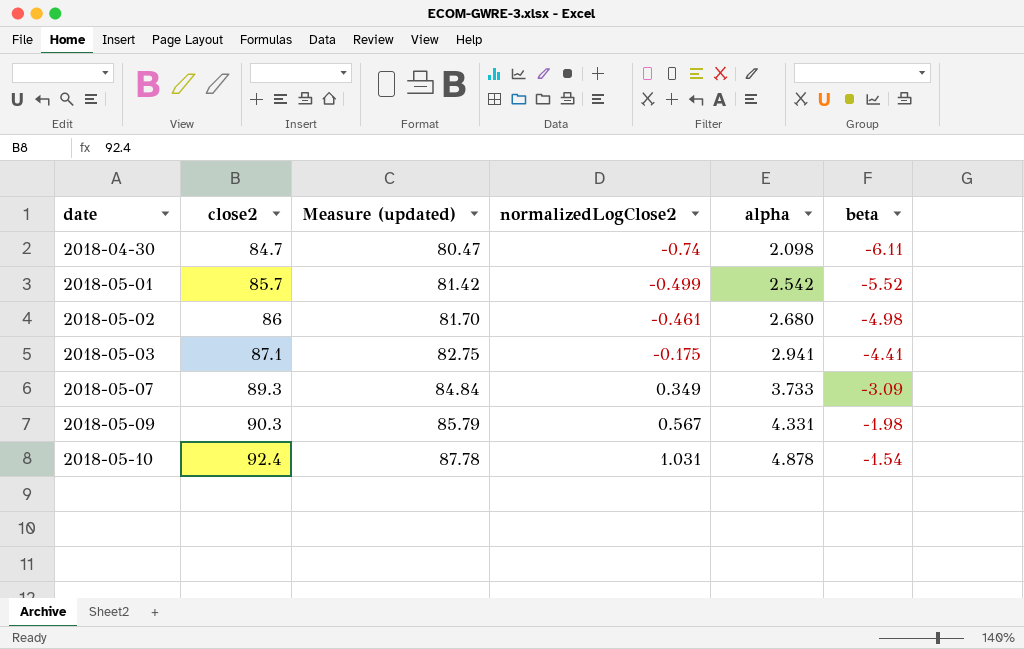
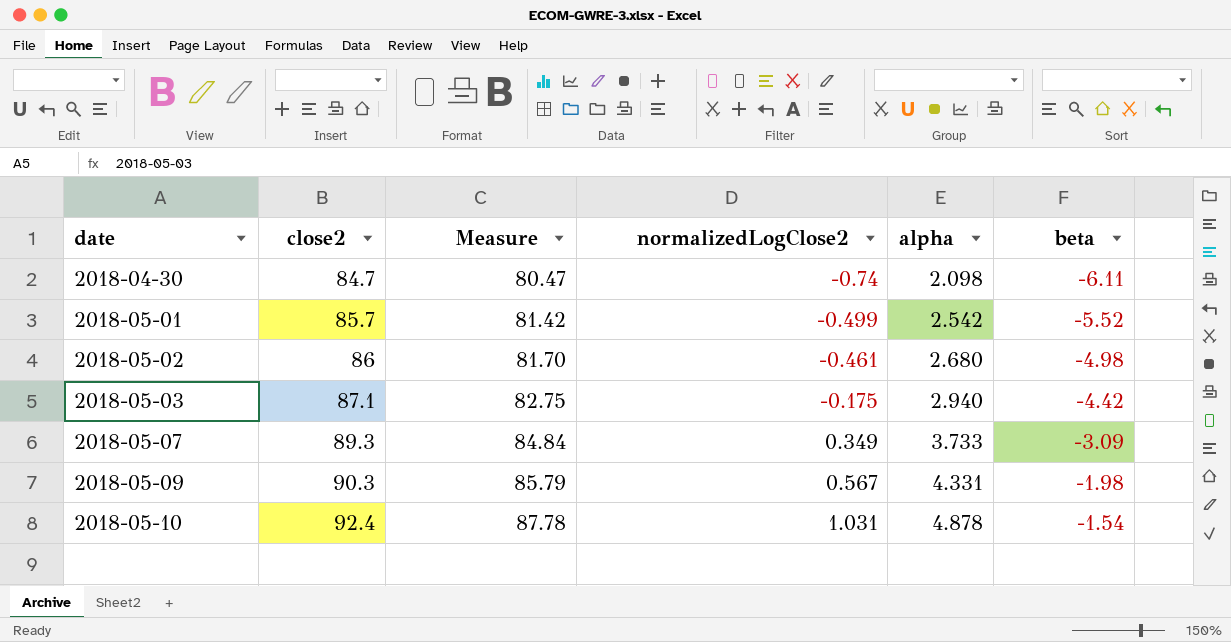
column name: Measure (updated) -> Measure
2018-05-03 | alpha: 2.941 -> 2.940
2018-05-03 | beta: -4.41 -> -4.42

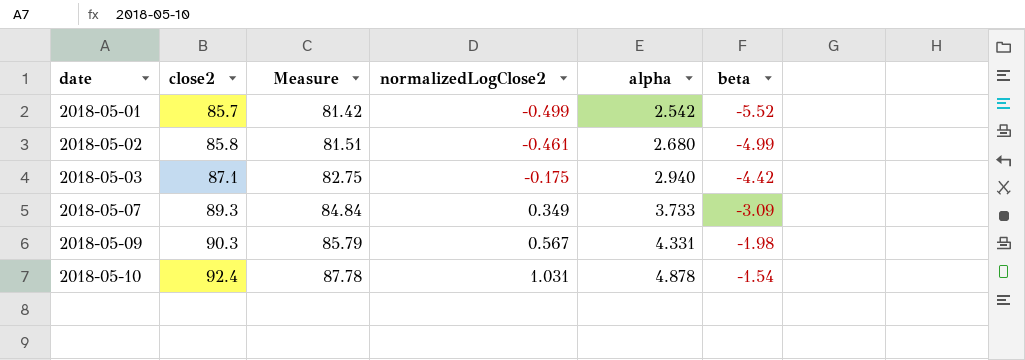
row 2018-04-30: 84.7 | 80.47 | -0.74 | 2.098 | -6.11 -> none
2018-05-02 | close2: 86 -> 85.8
2018-05-02 | Measure: 81.70 -> 81.51
2018-05-02 | beta: -4.98 -> -4.99

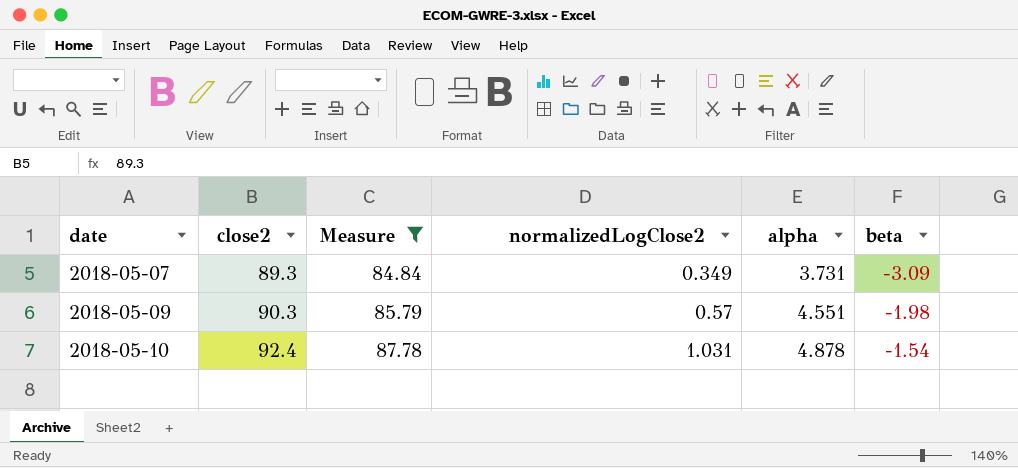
filter: none -> Measure >= 84.84
2018-05-07 | alpha: 3.733 -> 3.731
2018-05-09 | normalizedLogClose2: 0.567 -> 0.57
2018-05-09 | alpha: 4.331 -> 4.551

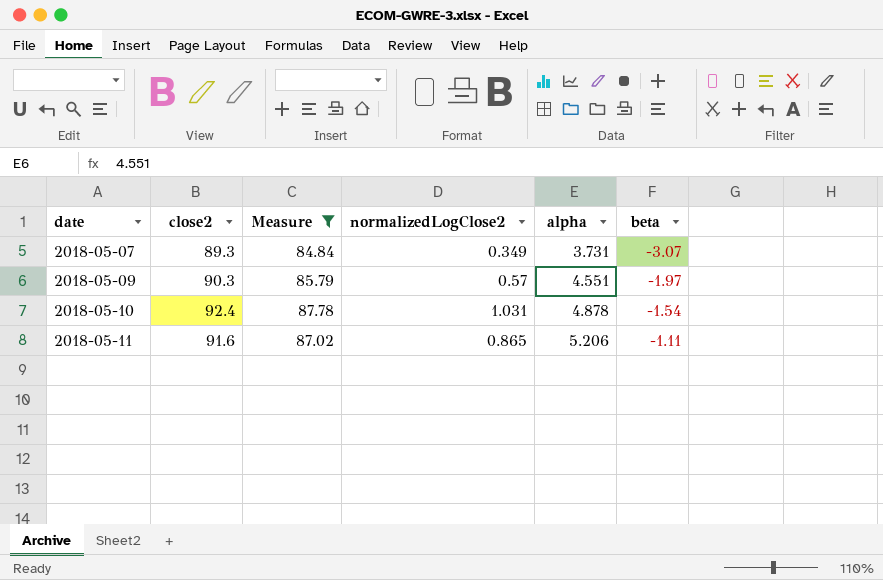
2018-05-07 | beta: -3.09 -> -3.07
2018-05-09 | beta: -1.98 -> -1.97
row 2018-05-11: none -> 91.6 | 87.02 | 0.865 | 5.206 | -1.11

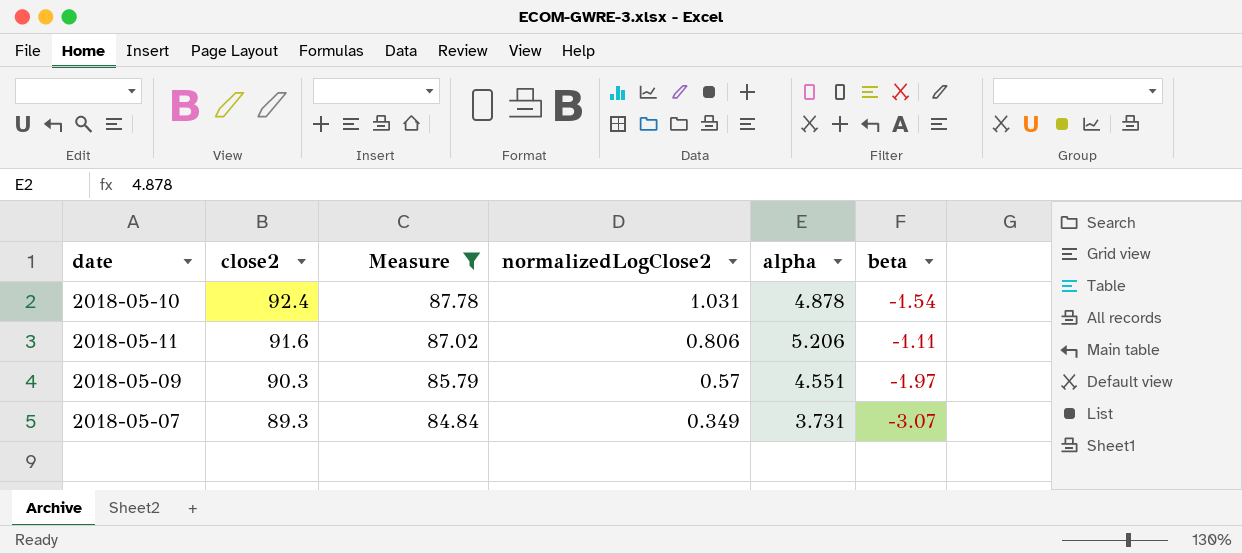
row order: date ascending -> close2 descending
2018-05-11 | normalizedLogClose2: 0.865 -> 0.806

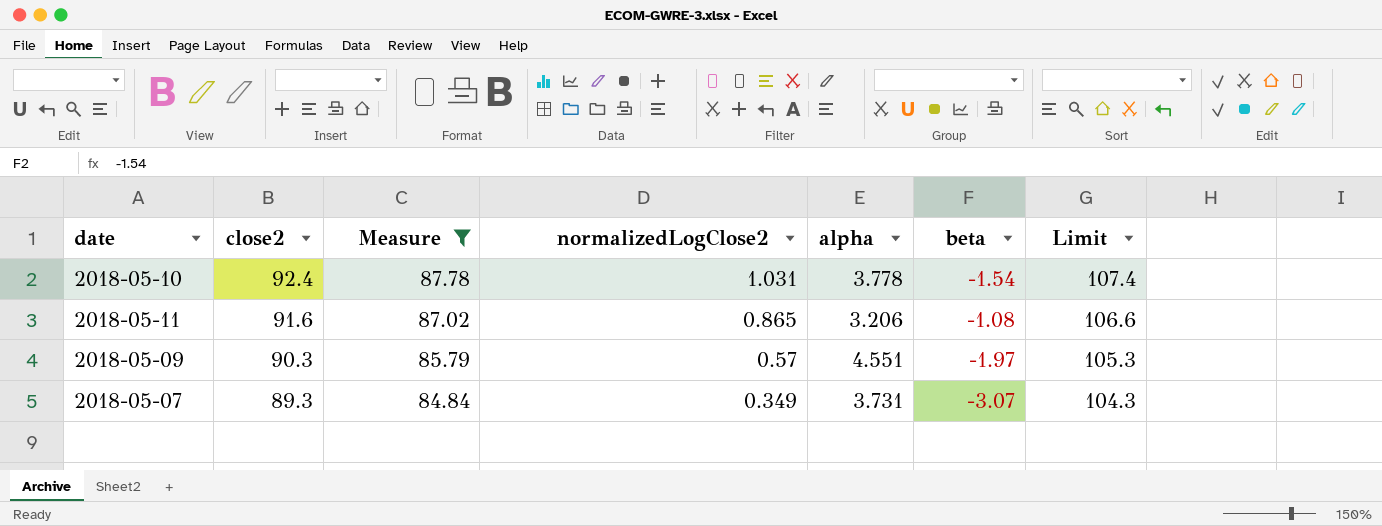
column Limit | formula: none -> [close2] + 15
2018-05-10 | alpha: 4.878 -> 3.778
2018-05-11 | normalizedLogClose2: 0.806 -> 0.865
2018-05-11 | alpha: 5.206 -> 3.206
2018-05-11 | beta: -1.11 -> -1.08

